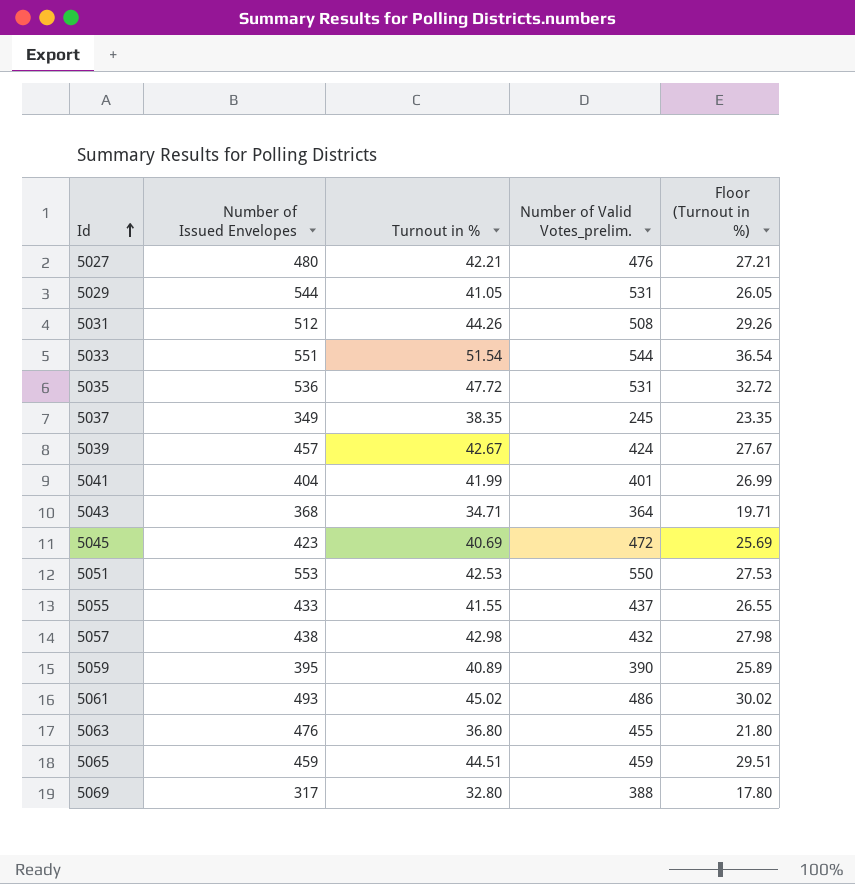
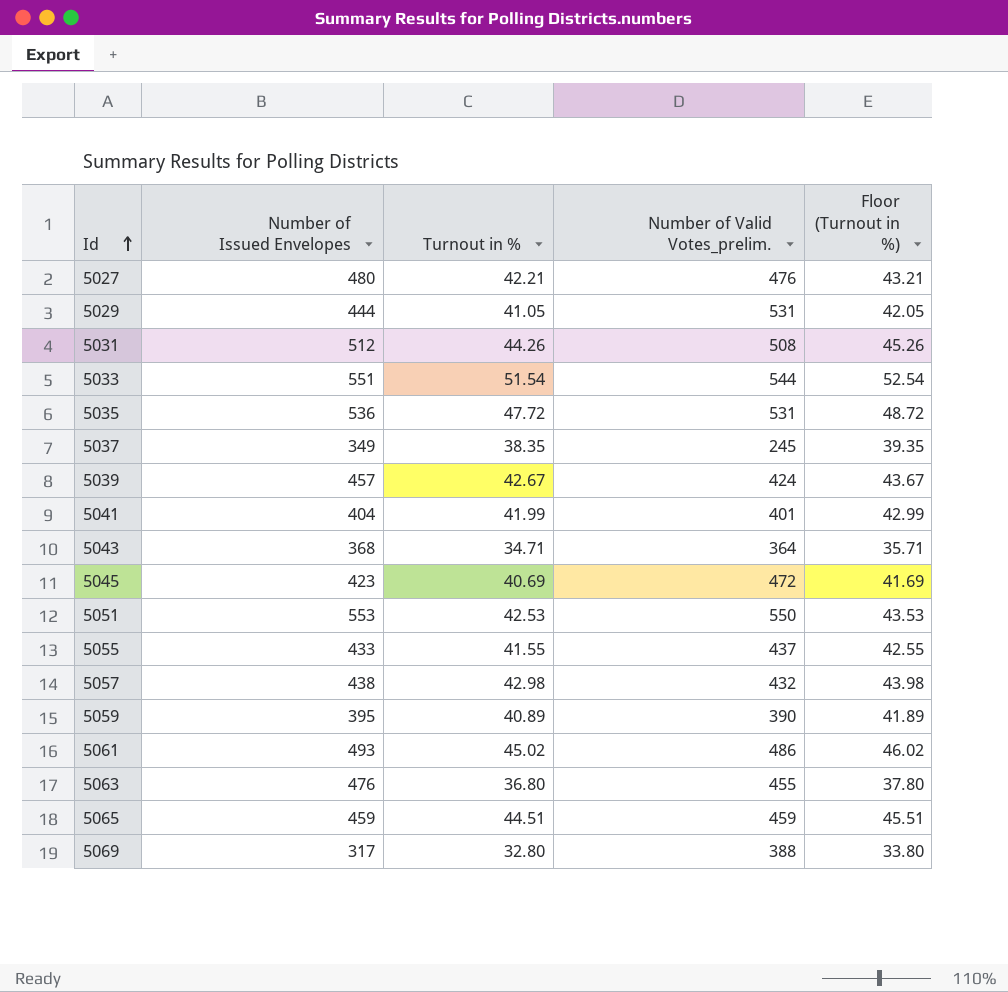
column Floor (Turnout in %) | formula: [Turnout in %] - 15 -> [Turnout in %] + 1
5029 | Number of Issued Envelopes: 544 -> 444

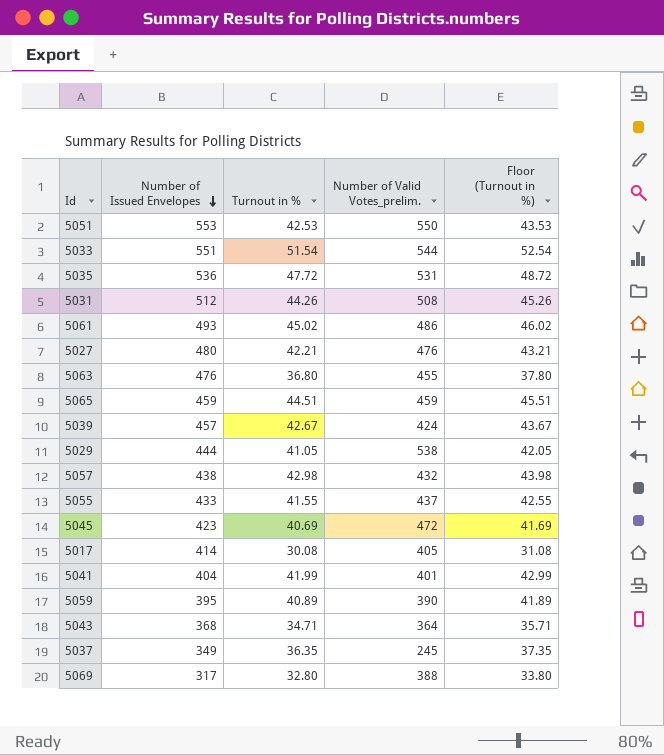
row order: Id ascending -> Number of Issued Envelopes descending
5029 | Number of Valid Votes_prelim.: 531 -> 538
row 5017: none -> 414 | 30.08 | 405 | 31.08
5037 | Turnout in %: 38.35 -> 36.35
5037 | Floor (Turnout in %): 39.35 -> 37.35

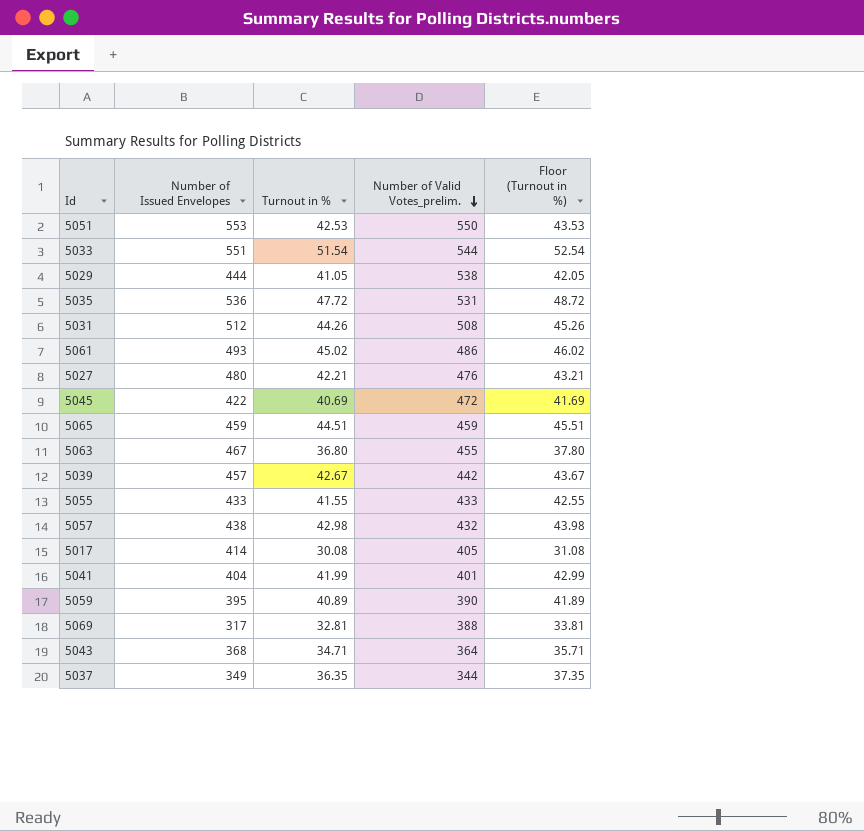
row order: Number of Issued Envelopes descending -> Number of Valid Votes_prelim. descending
5045 | Number of Issued Envelopes: 423 -> 422
5063 | Number of Issued Envelopes: 476 -> 467
5039 | Number of Valid Votes_prelim.: 424 -> 442
5055 | Number of Valid Votes_prelim.: 437 -> 433
5069 | Turnout in %: 32.80 -> 32.81
5069 | Floor (Turnout in %): 33.80 -> 33.81
5037 | Number of Valid Votes_prelim.: 245 -> 344

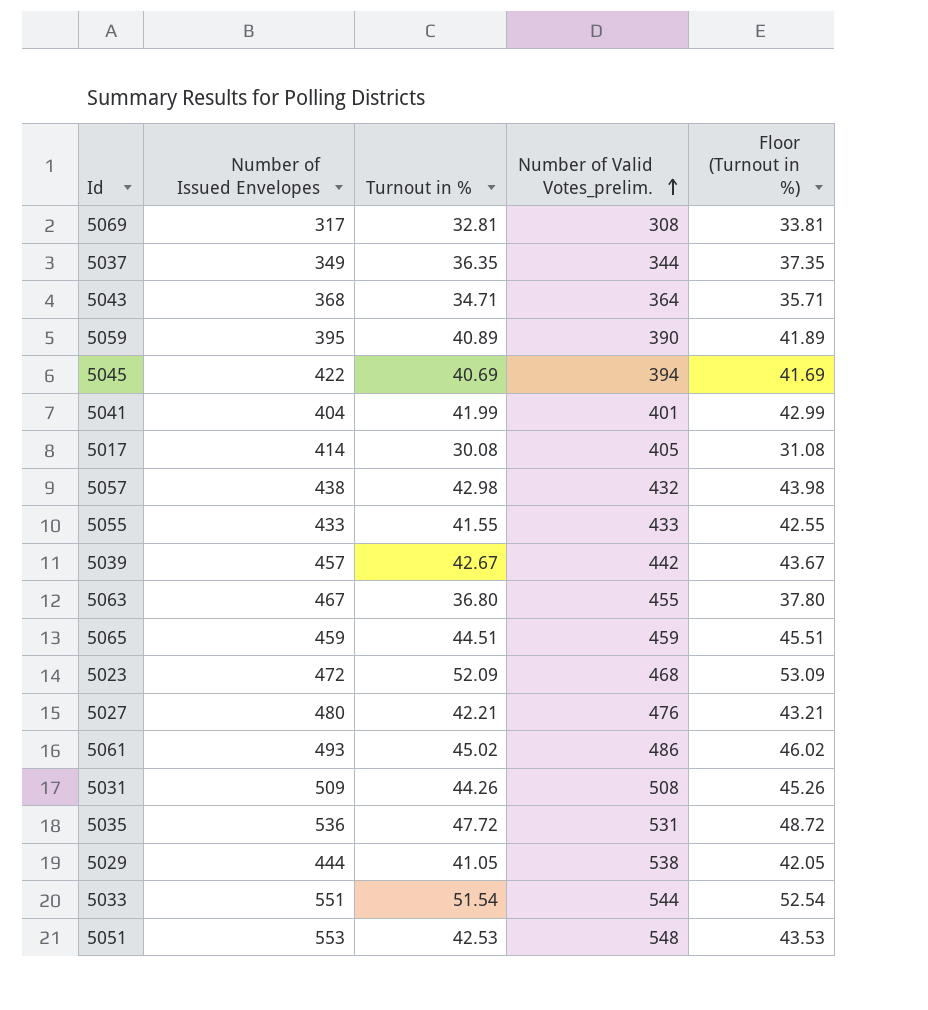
row order: Number of Valid Votes_prelim. descending -> Number of Valid Votes_prelim. ascending
5069 | Number of Valid Votes_prelim.: 388 -> 308
5045 | Number of Valid Votes_prelim.: 472 -> 394
row 5023: none -> 472 | 52.09 | 468 | 53.09
5031 | Number of Issued Envelopes: 512 -> 509
5051 | Number of Valid Votes_prelim.: 550 -> 548

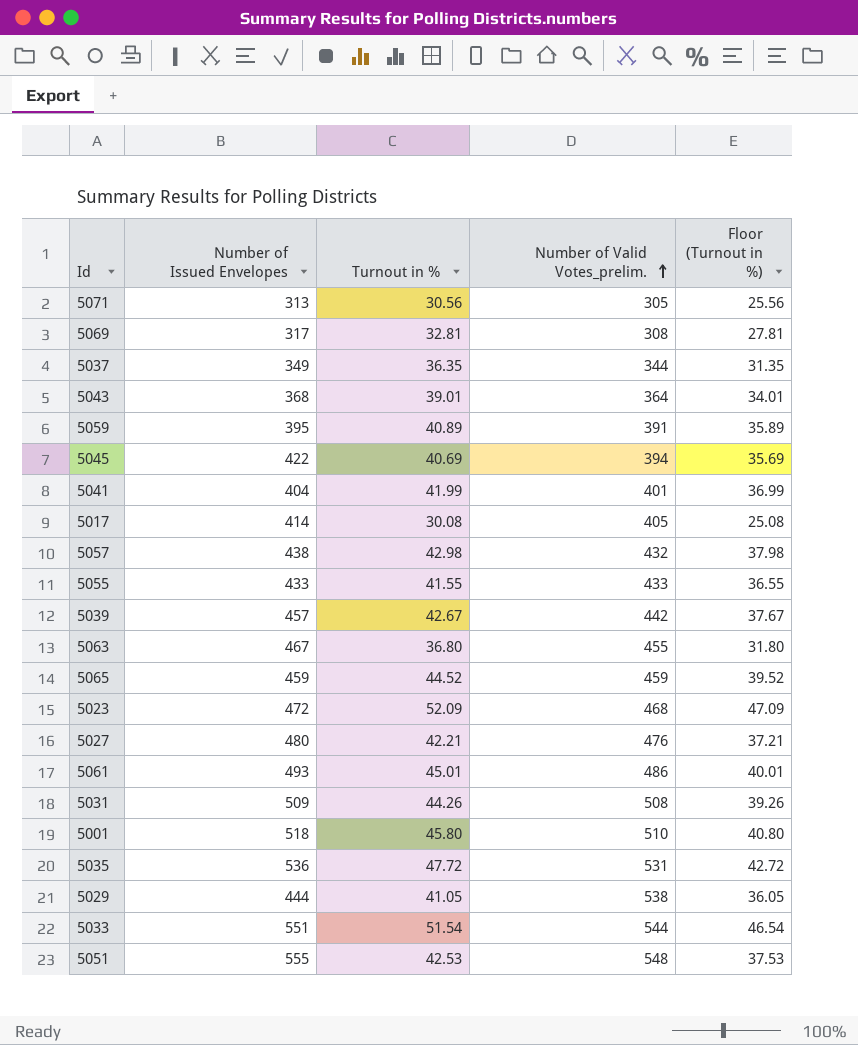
column Floor (Turnout in %) | formula: [Turnout in %] + 1 -> [Turnout in %] - 5
row 5071: none -> 313 | 30.56 | 305 | 25.56
5043 | Turnout in %: 34.71 -> 39.01
5059 | Number of Valid Votes_prelim.: 390 -> 391
5065 | Turnout in %: 44.51 -> 44.52
5061 | Turnout in %: 45.02 -> 45.01
row 5001: none -> 518 | 45.80 | 510 | 40.80
5051 | Number of Issued Envelopes: 553 -> 555

